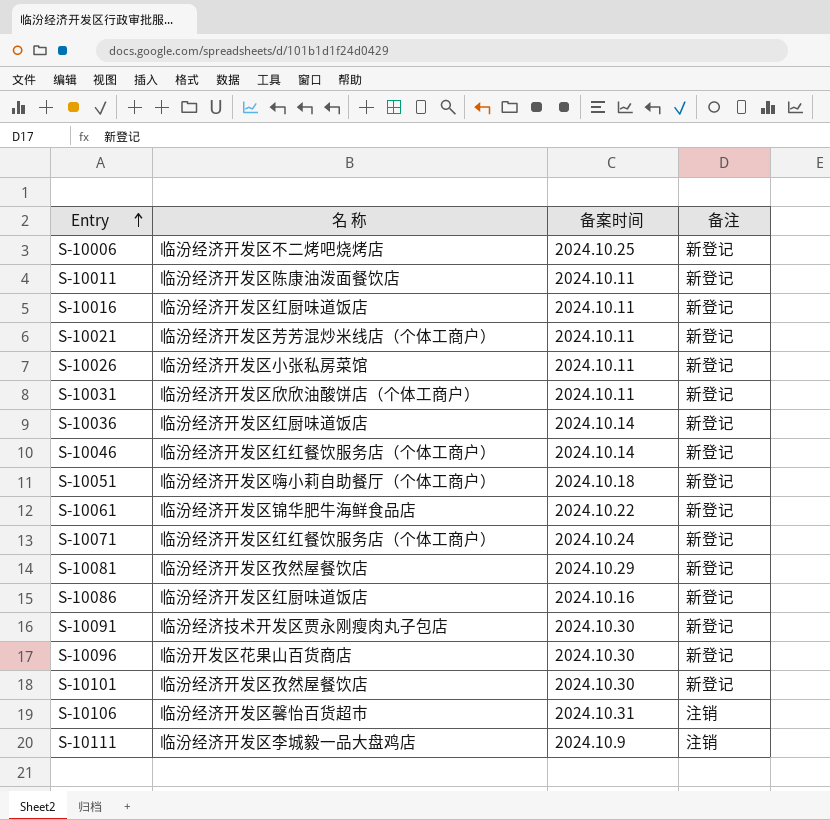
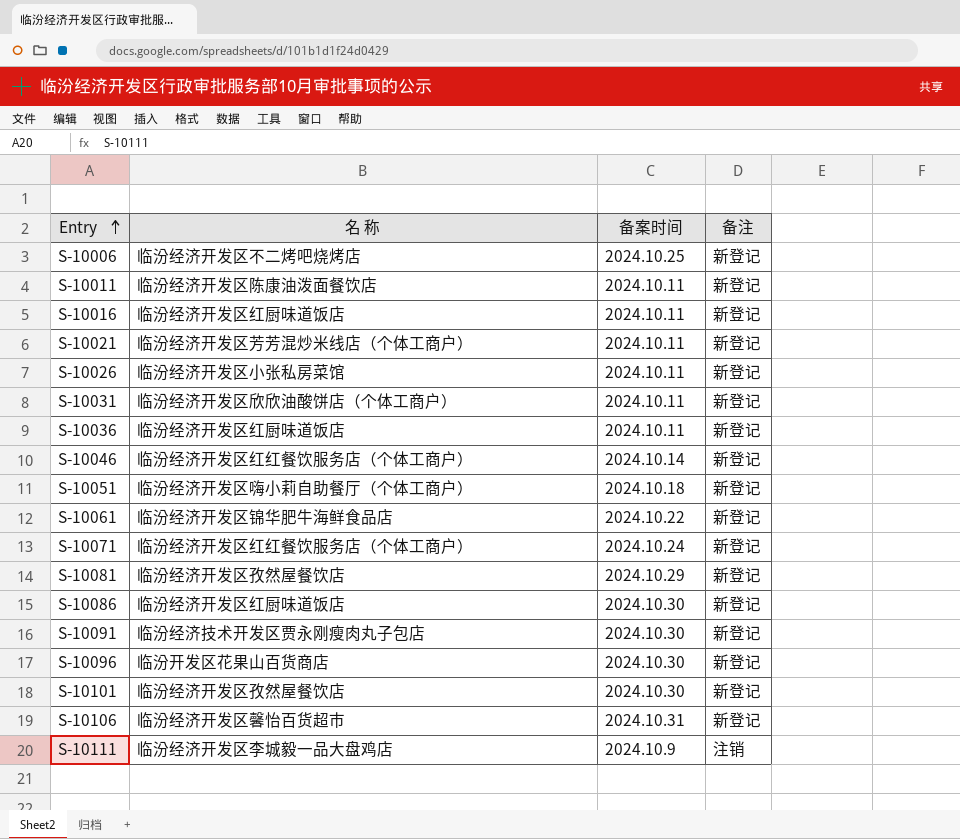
S-10036 | 备案时间: 2024.10.14 -> 2024.10.11
S-10086 | 备案时间: 2024.10.16 -> 2024.10.30
S-10106 | 备注: 注销 -> 新登记

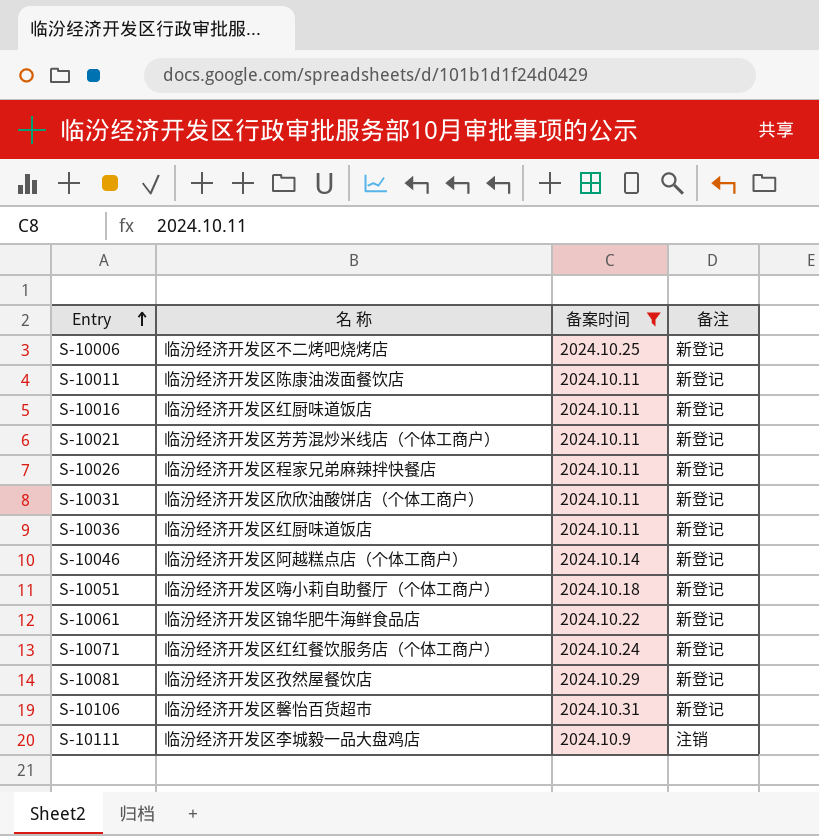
filter: none -> 备案时间 != 2024.10.30
S-10026 | 名 称: 临汾经济开发区小张私房菜馆 -> 临汾经济开发区程家兄弟麻辣拌快餐店
S-10046 | 名 称: 临汾经济开发区红红餐饮服务店（个体工商户） -> 临汾经济开发区阿越糕点店（个体工商户）

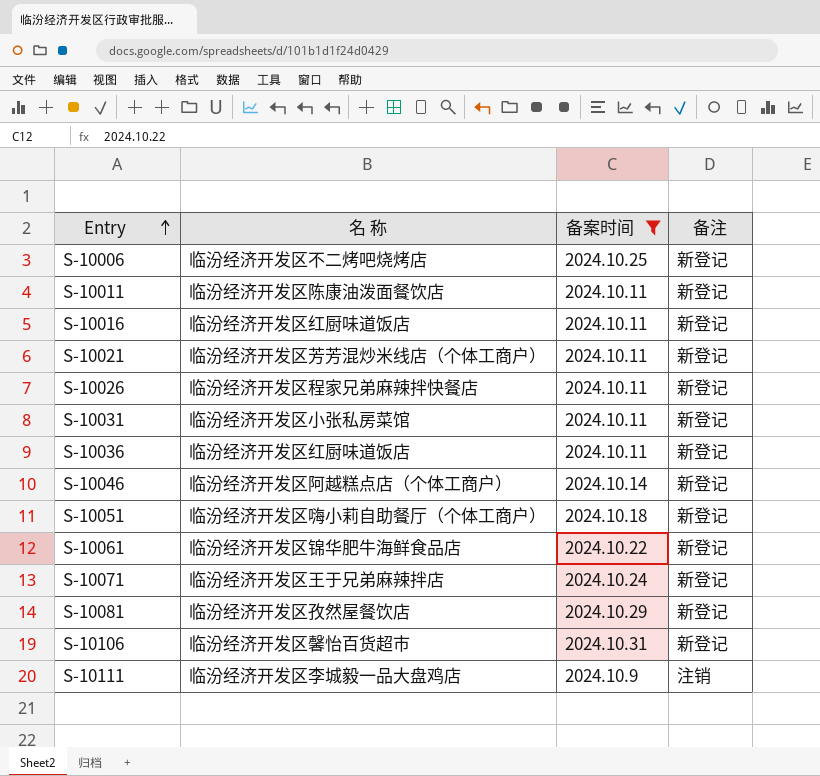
S-10031 | 名 称: 临汾经济开发区欣欣油酸饼店（个体工商户） -> 临汾经济开发区小张私房菜馆
S-10071 | 名 称: 临汾经济开发区红红餐饮服务店（个体工商户） -> 临汾经济开发区王于兄弟麻辣拌店

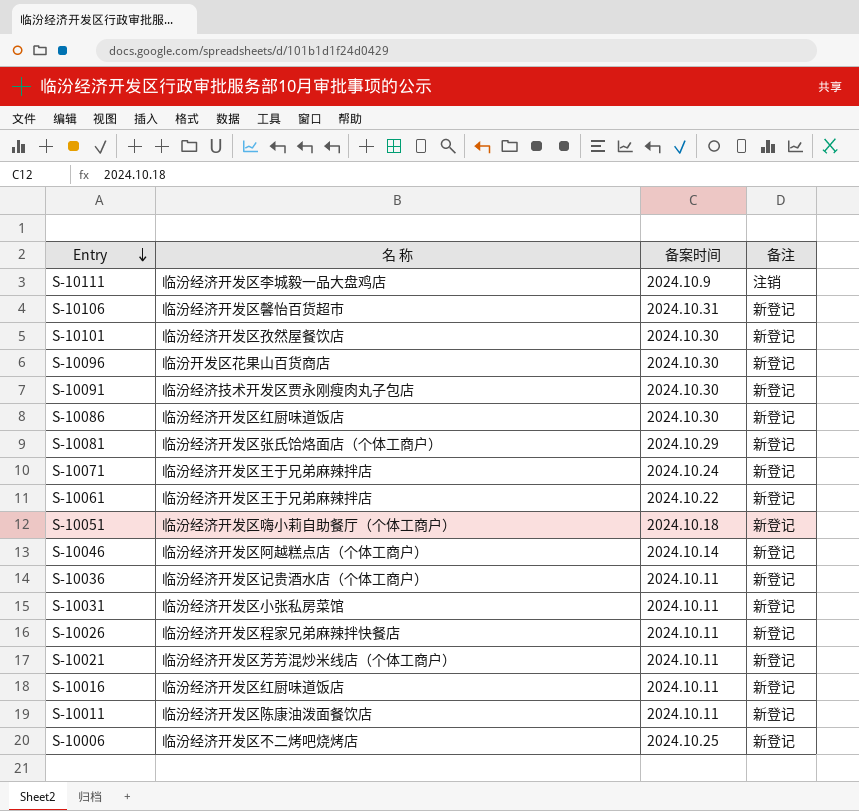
filter: 备案时间 != 2024.10.30 -> none
row order: Entry ascending -> Entry descending
S-10081 | 名 称: 临汾经济开发区孜然屋餐饮店 -> 临汾经济开发区张氏饸烙面店（个体工商户）
S-10061 | 名 称: 临汾经济开发区锦华肥牛海鲜食品店 -> 临汾经济开发区王于兄弟麻辣拌店
S-10036 | 名 称: 临汾经济开发区红厨味道饭店 -> 临汾经济开发区记贵酒水店（个体工商户）

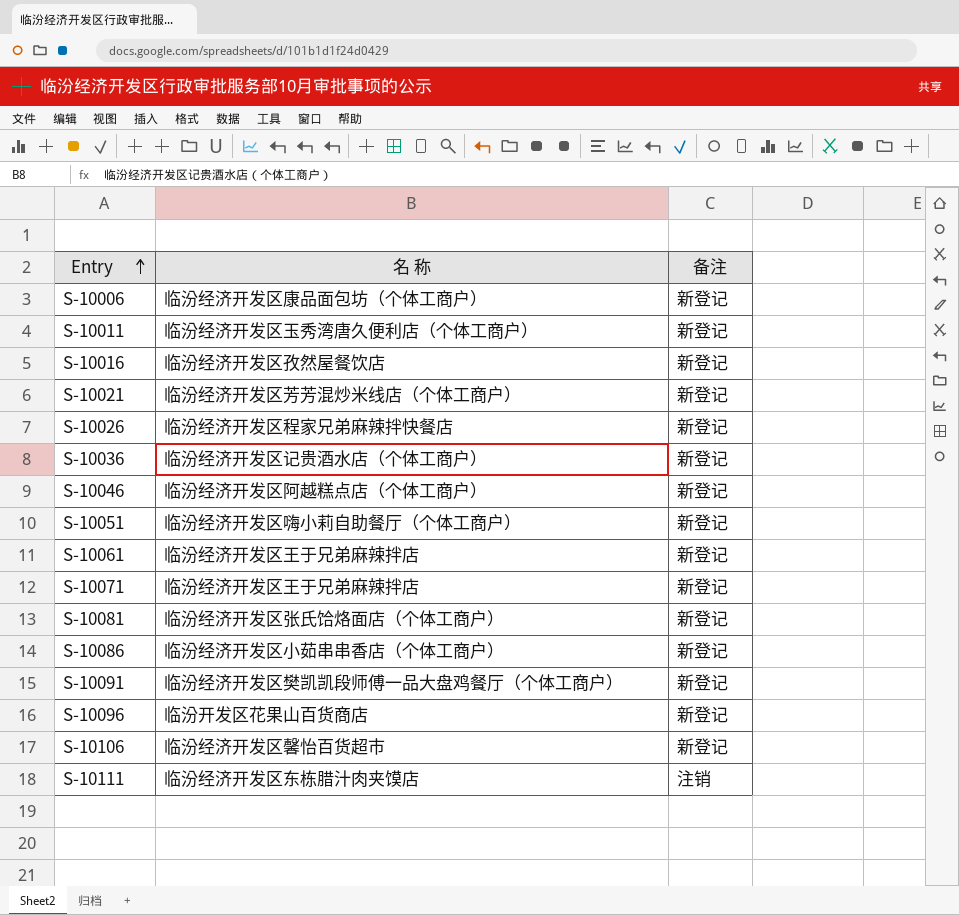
row order: Entry descending -> Entry ascending
column 备案时间 | position: 3 -> none
row S-10101: 临汾经济开发区孜然屋餐饮店 | 2024.10.30 | 新登记 -> none
row S-10031: 临汾经济开发区小张私房菜馆 | 2024.10.11 | 新登记 -> none
S-10006 | 名 称: 临汾经济开发区不二烤吧烧烤店 -> 临汾经济开发区康品面包坊（个体工商户）
S-10011 | 名 称: 临汾经济开发区陈康油泼面餐饮店 -> 临汾经济开发区玉秀湾唐久便利店（个体工商户）
S-10016 | 名 称: 临汾经济开发区红厨味道饭店 -> 临汾经济开发区孜然屋餐饮店
S-10086 | 名 称: 临汾经济开发区红厨味道饭店 -> 临汾经济开发区小茹串串香店（个体工商户）
S-10091 | 名 称: 临汾经济技术开发区贾永刚瘦肉丸子包店 -> 临汾经济开发区樊凯凯段师傅一品大盘鸡餐厅（个体工商户）
S-10111 | 名 称: 临汾经济开发区李城毅一品大盘鸡店 -> 临汾经济开发区东栋腊汁肉夹馍店

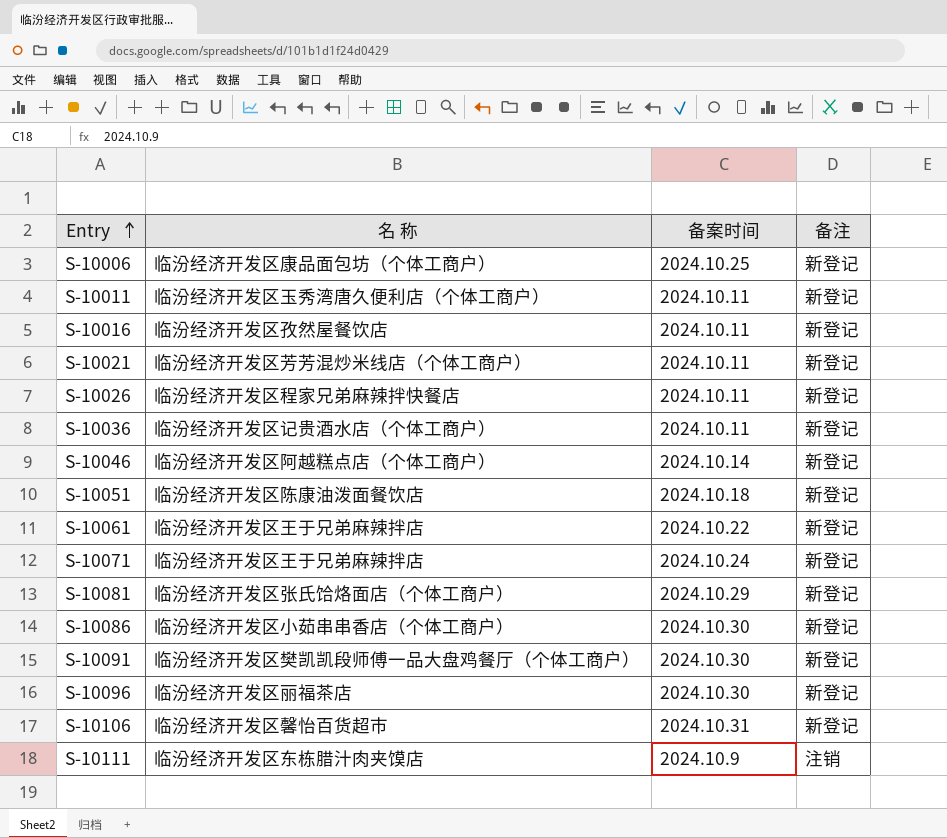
column 备案时间 | position: none -> 3
S-10051 | 名 称: 临汾经济开发区嗨小莉自助餐厅（个体工商户） -> 临汾经济开发区陈康油泼面餐饮店
S-10096 | 名 称: 临汾开发区花果山百货商店 -> 临汾经济开发区丽福茶店

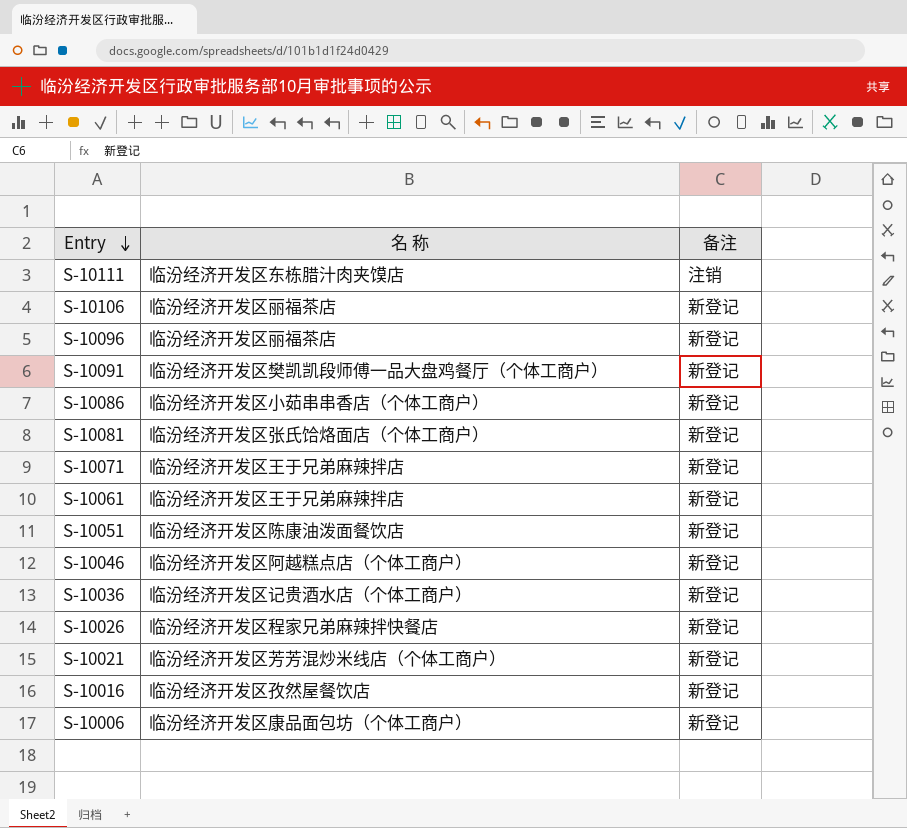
row order: Entry ascending -> Entry descending
column 备案时间 | position: 3 -> none
row S-10011: 临汾经济开发区玉秀湾唐久便利店（个体工商户） | 2024.10.11 | 新登记 -> none
S-10106 | 名 称: 临汾经济开发区馨怡百货超市 -> 临汾经济开发区丽福茶店

